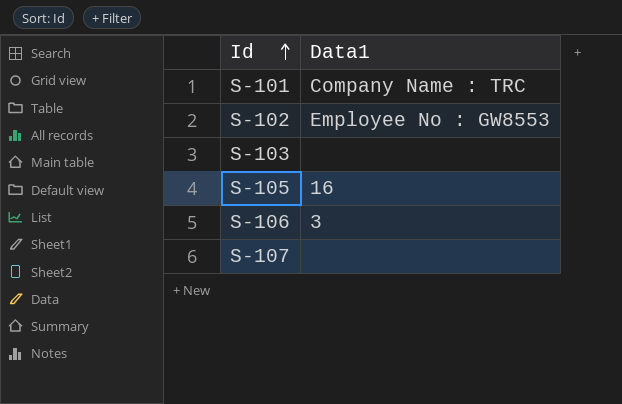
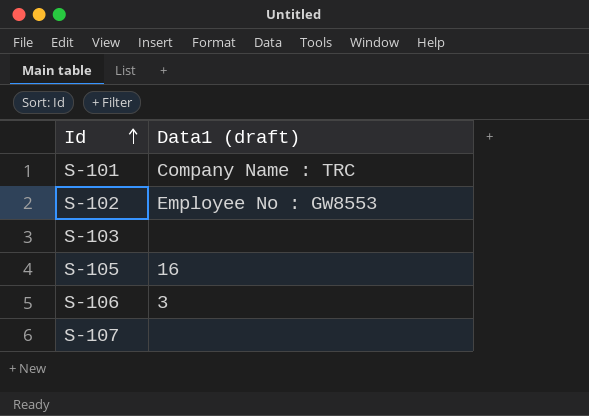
column name: Data1 -> Data1 (draft)

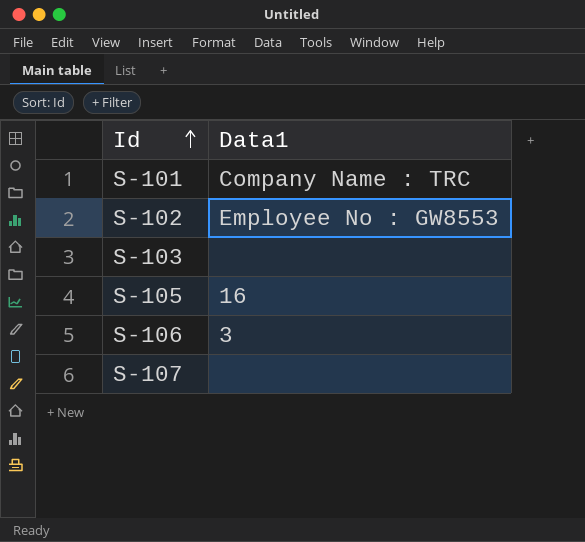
column name: Data1 (draft) -> Data1

